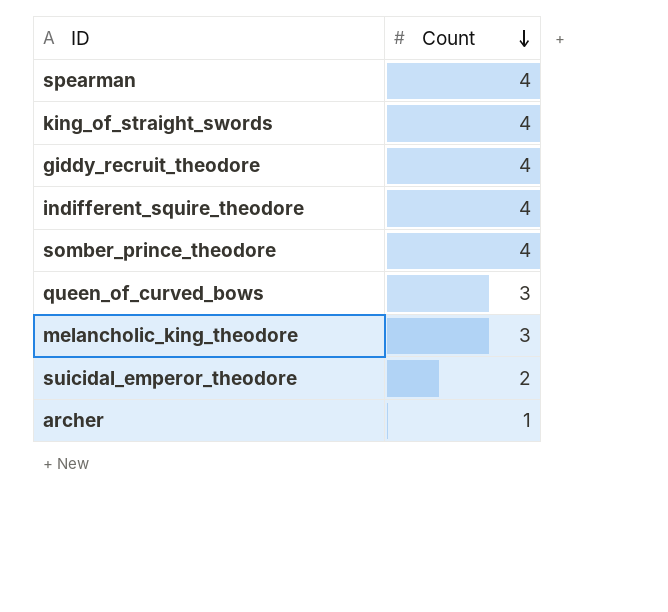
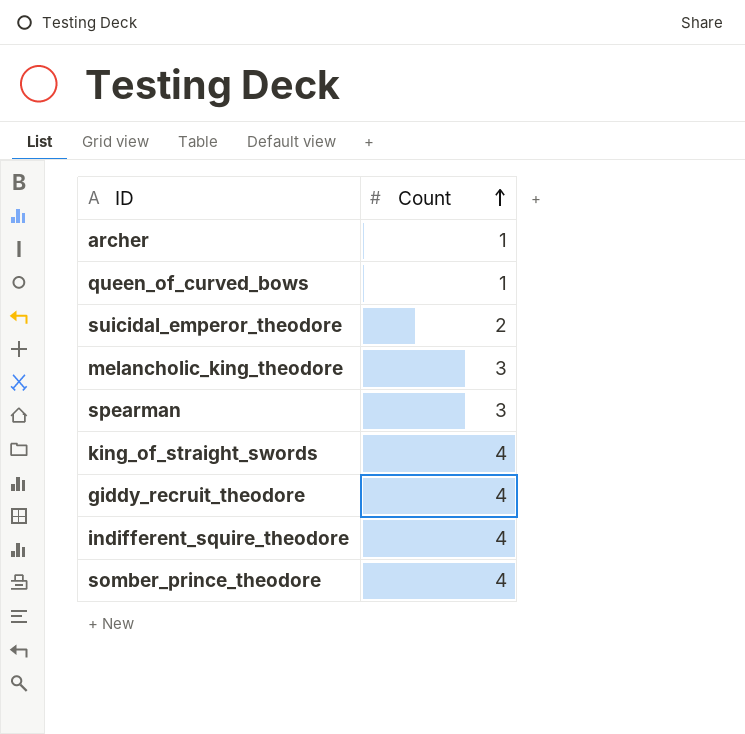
row order: Count descending -> Count ascending
queen_of_curved_bows | Count: 3 -> 1
spearman | Count: 4 -> 3

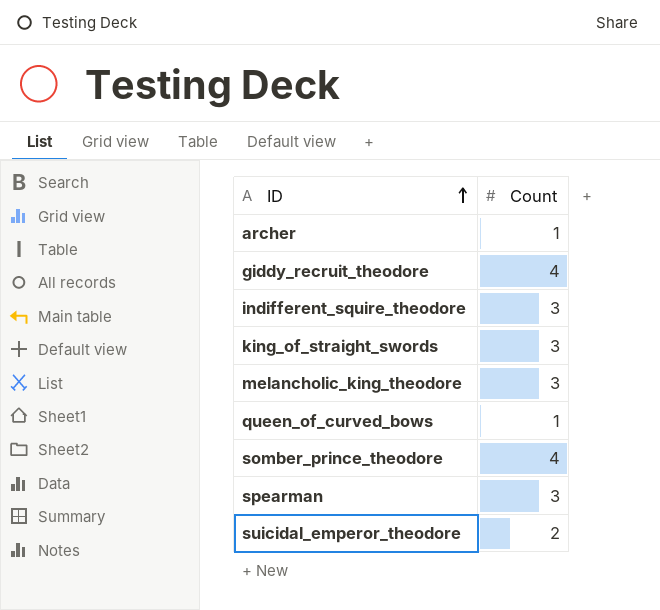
row order: Count ascending -> ID ascending
indifferent_squire_theodore | Count: 4 -> 3
king_of_straight_swords | Count: 4 -> 3

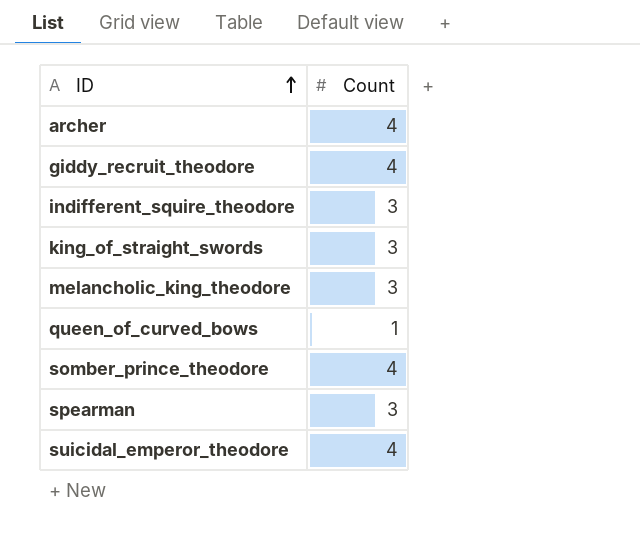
archer | Count: 1 -> 4
suicidal_emperor_theodore | Count: 2 -> 4

